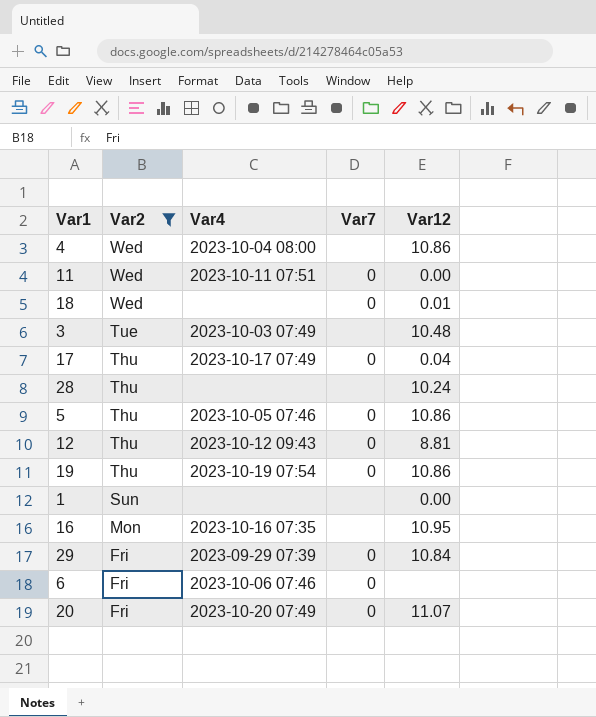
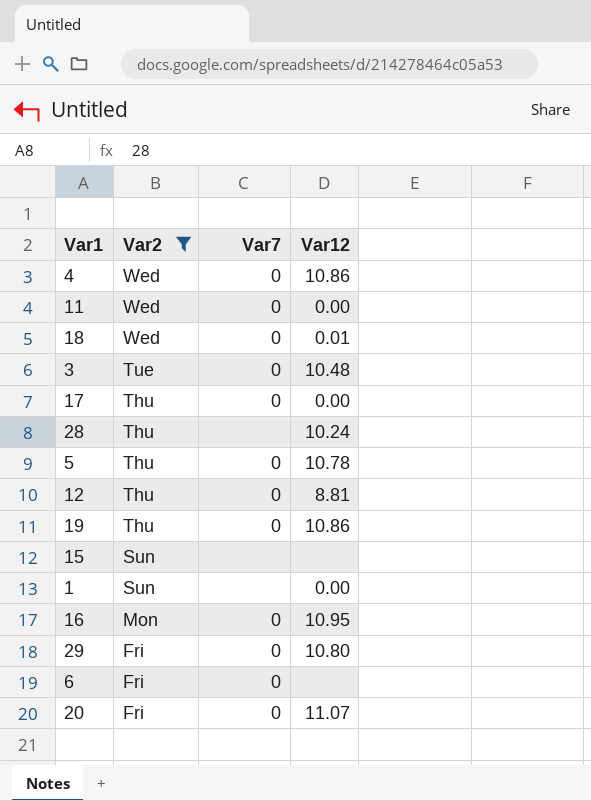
column Var4 | position: 3 -> none
4 | Var7: none -> 0
3 | Var7: none -> 0
17 | Var12: 0.04 -> 0.00
5 | Var12: 10.86 -> 10.78
row 15: none -> Sun | none | none
16 | Var7: none -> 0
29 | Var12: 10.84 -> 10.80

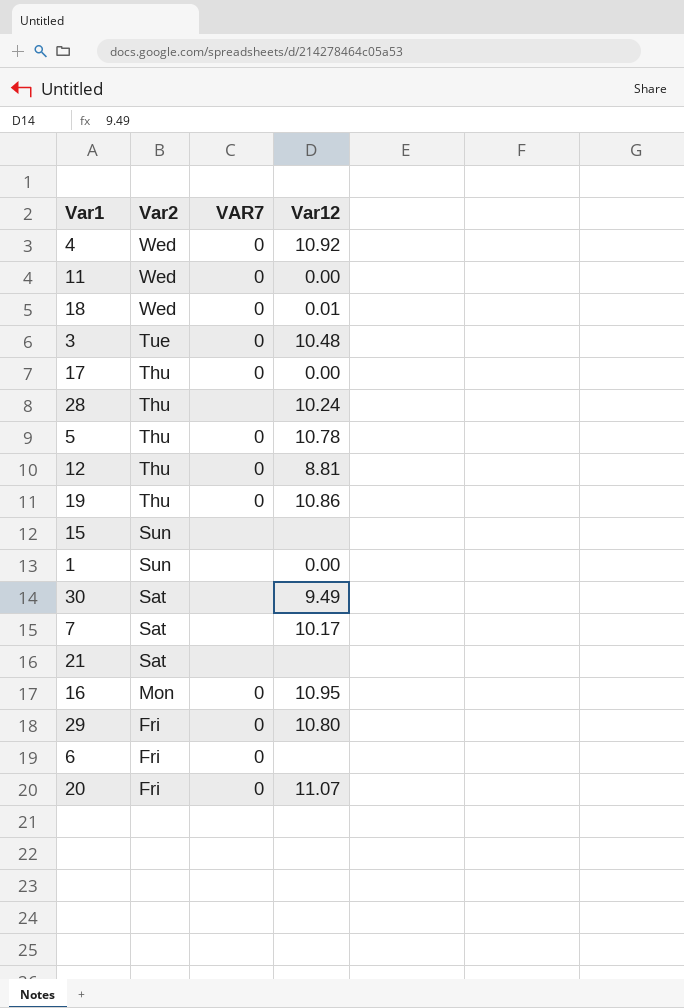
filter: Var2 != Sat -> none
column name: Var7 -> VAR7
4 | Var12: 10.86 -> 10.92

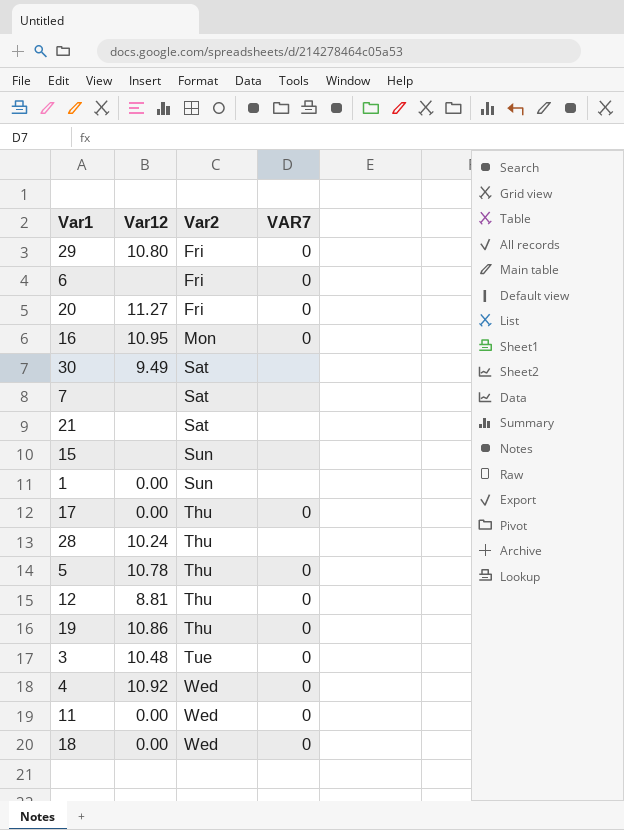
row order: Var2 descending -> Var2 ascending
column Var12 | position: 4 -> 2
20 | Var12: 11.07 -> 11.27
7 | Var12: 10.17 -> none
18 | Var12: 0.01 -> 0.00

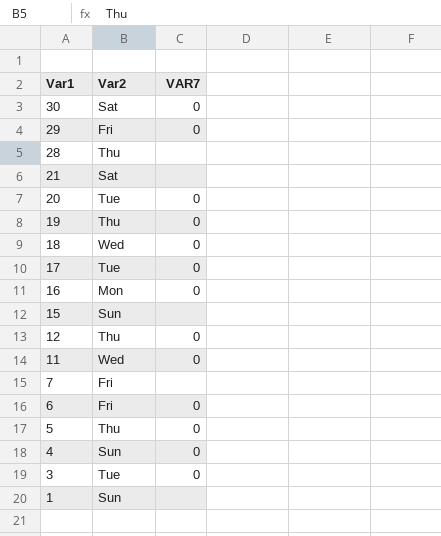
row order: Var2 ascending -> Var1 descending
column Var12 | position: 2 -> none
30 | VAR7: none -> 0
20 | Var2: Fri -> Tue
17 | Var2: Thu -> Tue
7 | Var2: Sat -> Fri
4 | Var2: Wed -> Sun

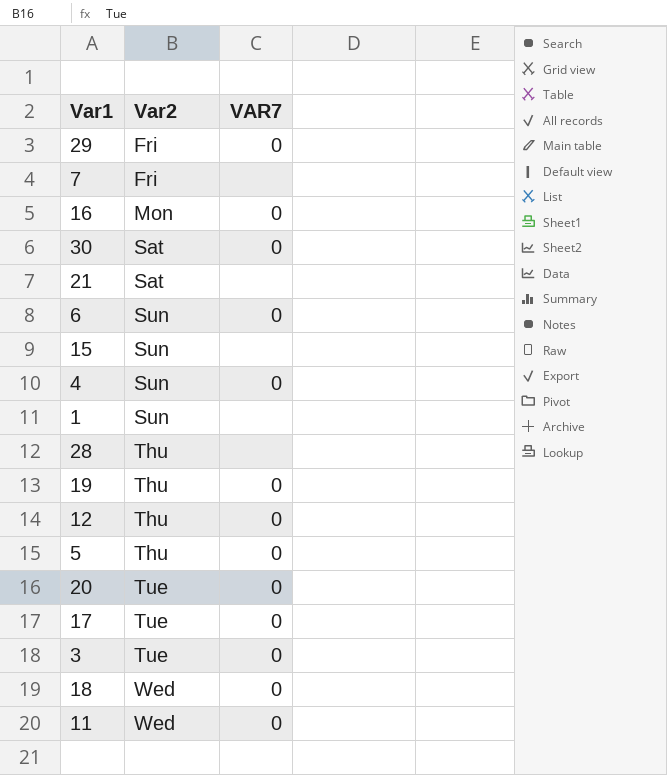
row order: Var1 descending -> Var2 ascending
6 | Var2: Fri -> Sun

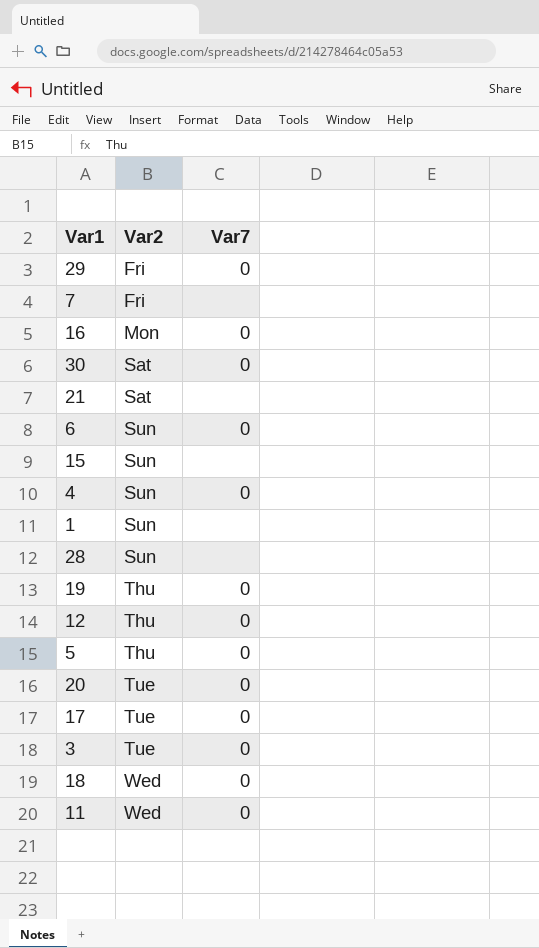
column name: VAR7 -> Var7
28 | Var2: Thu -> Sun

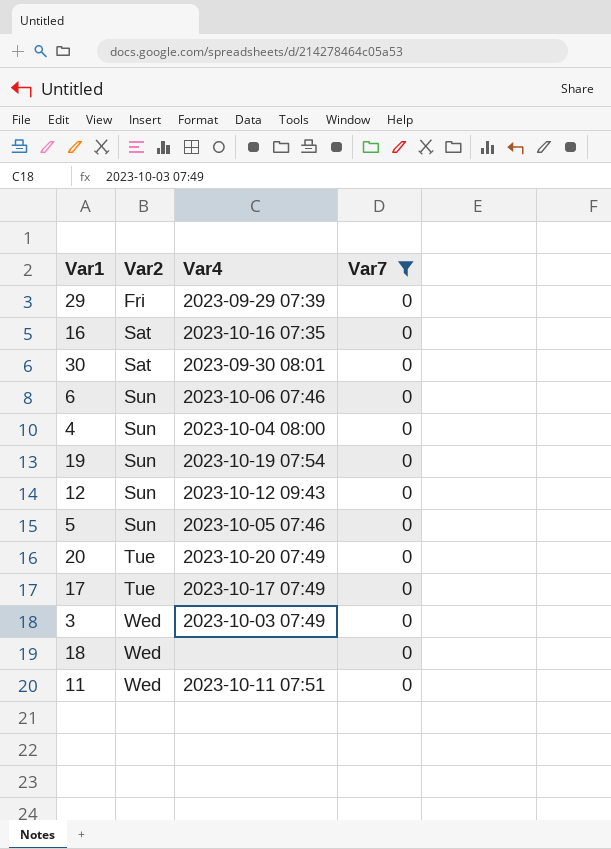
filter: none -> Var7 = 0
column Var4 | position: none -> 3
16 | Var2: Mon -> Sat
19 | Var2: Thu -> Sun
12 | Var2: Thu -> Sun
5 | Var2: Thu -> Sun
3 | Var2: Tue -> Wed

